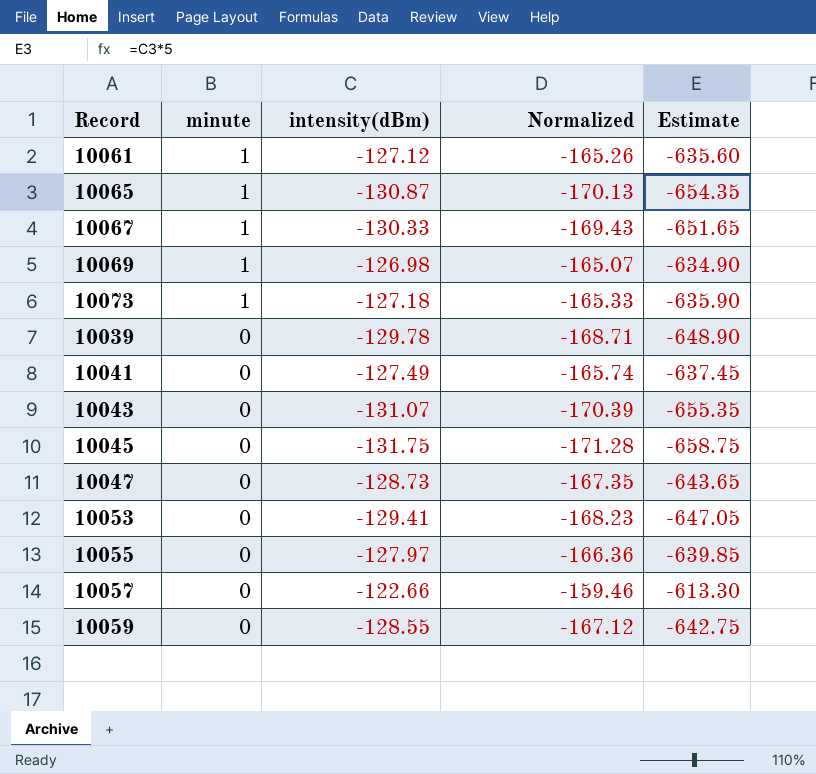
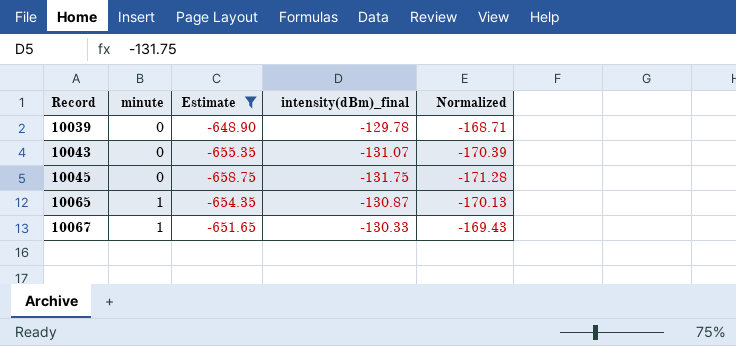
filter: none -> Estimate <= -648.90
row order: minute descending -> Record ascending
column Estimate | position: 5 -> 3
column name: intensity(dBm) -> intensity(dBm)_final

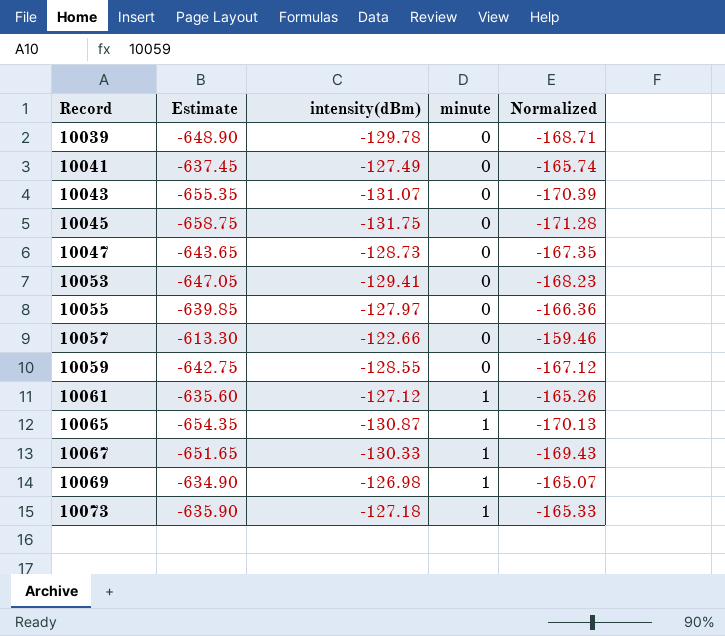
filter: Estimate <= -648.90 -> none
column name: intensity(dBm)_final -> intensity(dBm)
column minute | position: 2 -> 4

